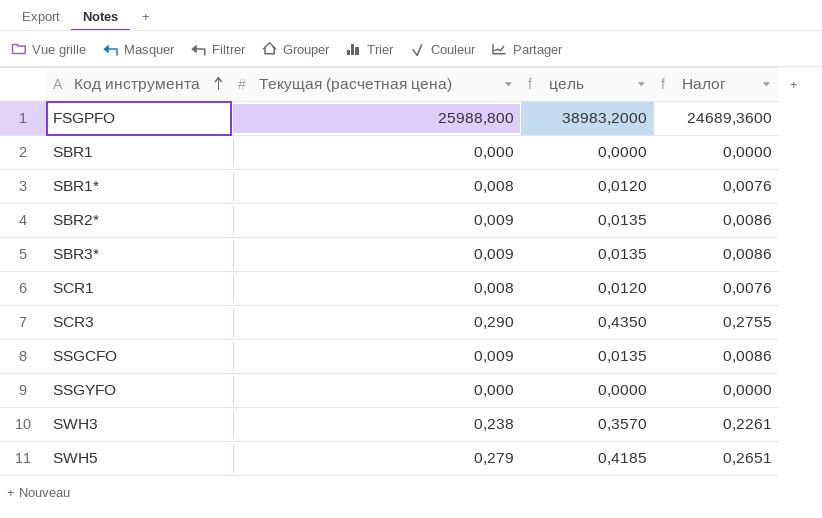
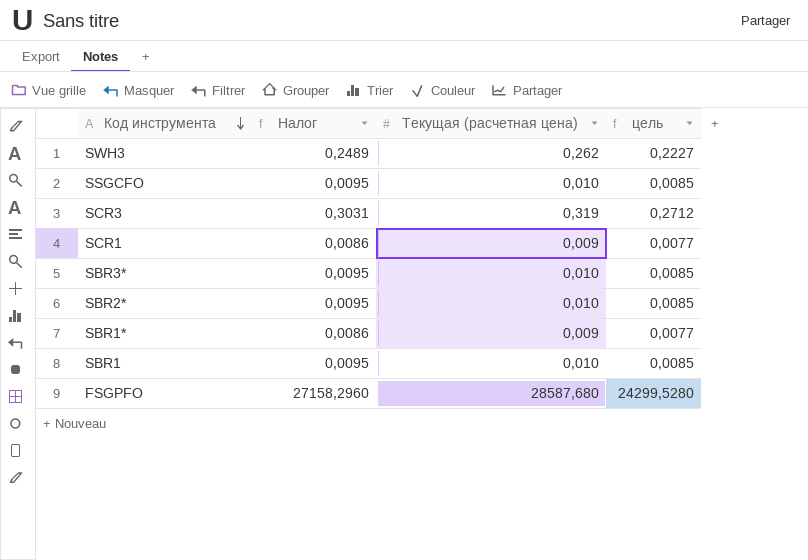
row order: Код инструмента ascending -> Код инструмента descending
column Налог | position: 4 -> 2
column цель | formula: [Текущая (расчетная цена)] * 1,5 -> [Текущая (расчетная цена)] * 0,85
row SSGYFO: 0,000 | 0,0000 | 0,0000 -> none
row SWH5: 0,279 | 0,4185 | 0,2651 -> none
SWH3 | Налог: 0,2261 -> 0,2489
SWH3 | Текущая (расчетная цена): 0,238 -> 0,262
SSGCFO | Налог: 0,0086 -> 0,0095
SSGCFO | Текущая (расчетная цена): 0,009 -> 0,010
SCR3 | Налог: 0,2755 -> 0,3031
SCR3 | Текущая (расчетная цена): 0,290 -> 0,319
SCR1 | Налог: 0,0076 -> 0,0086
SCR1 | Текущая (расчетная цена): 0,008 -> 0,009
SBR3* | Налог: 0,0086 -> 0,0095
SBR3* | Текущая (расчетная цена): 0,009 -> 0,010
SBR2* | Налог: 0,0086 -> 0,0095
SBR2* | Текущая (расчетная цена): 0,009 -> 0,010
SBR1* | Налог: 0,0076 -> 0,0086
SBR1* | Текущая (расчетная цена): 0,008 -> 0,009
SBR1 | Налог: 0,0000 -> 0,0095
SBR1 | Текущая (расчетная цена): 0,000 -> 0,010
FSGPFO | Налог: 24689,3600 -> 27158,2960
FSGPFO | Текущая (расчетная цена): 25988,800 -> 28587,680

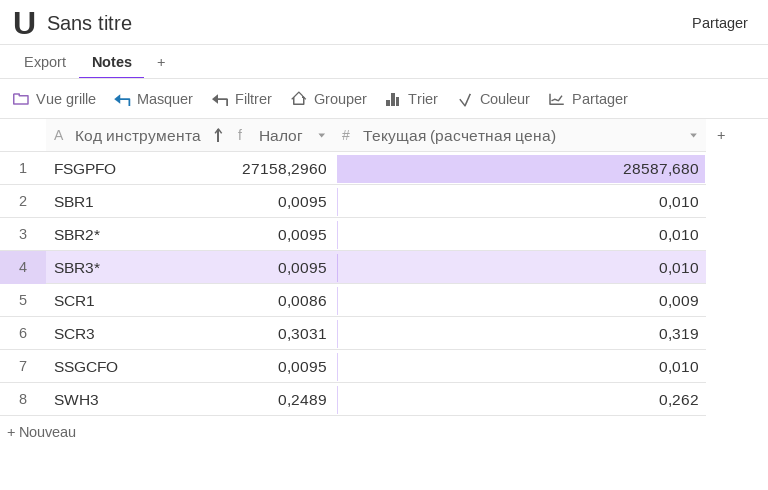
row order: Код инструмента descending -> Код инструмента ascending
column цель | formula: [Текущая (расчетная цена)] * 0,85 -> none
row SBR1*: 0,0086 | 0,009 | 0,0077 -> none

